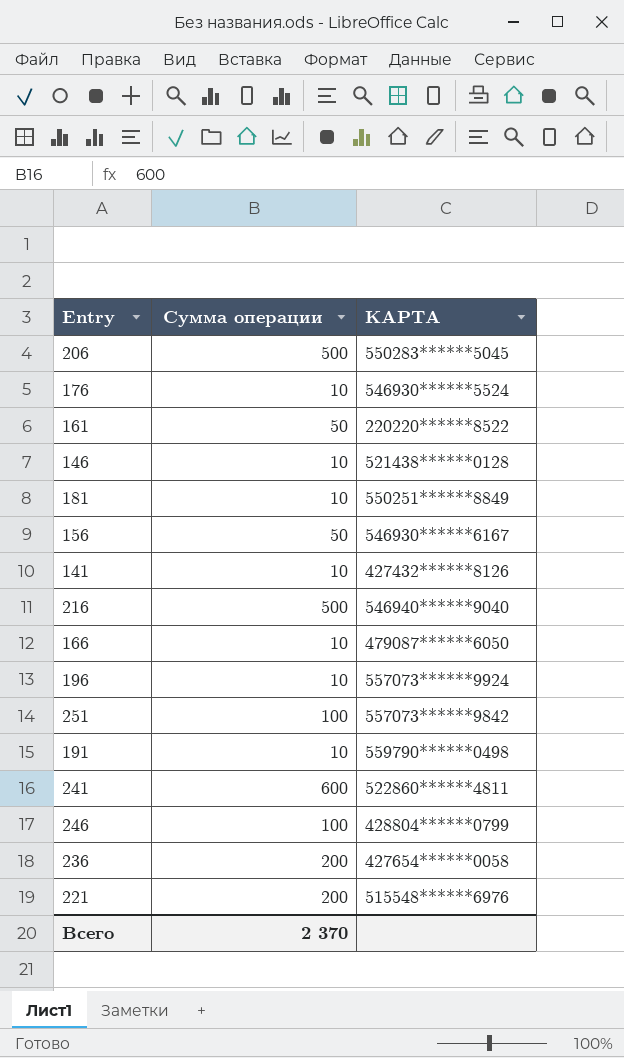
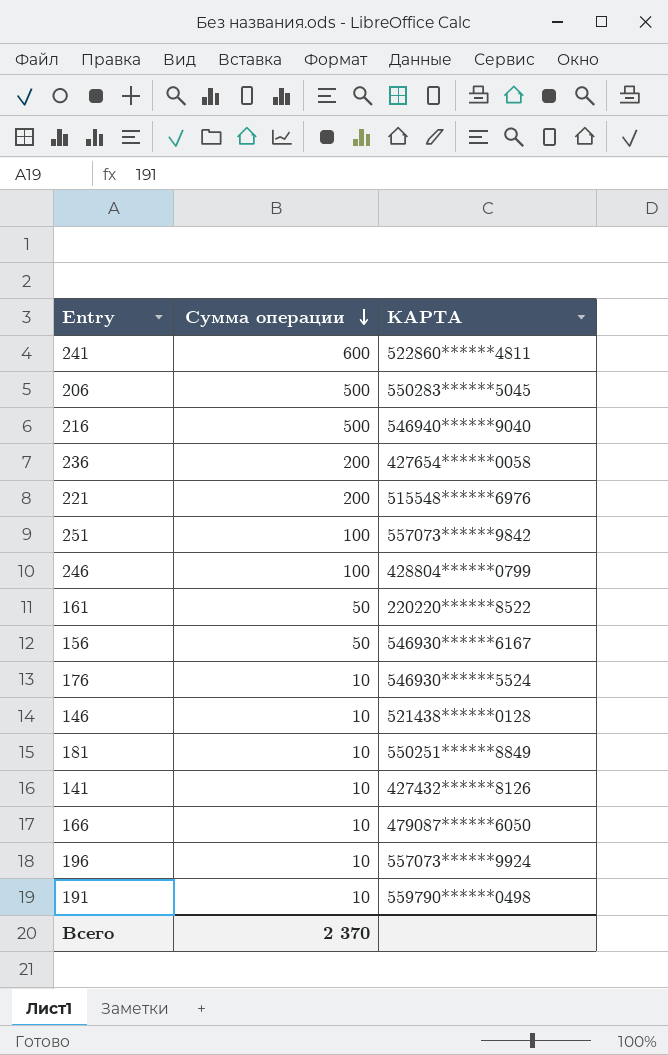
row order: none -> Сумма операции descending

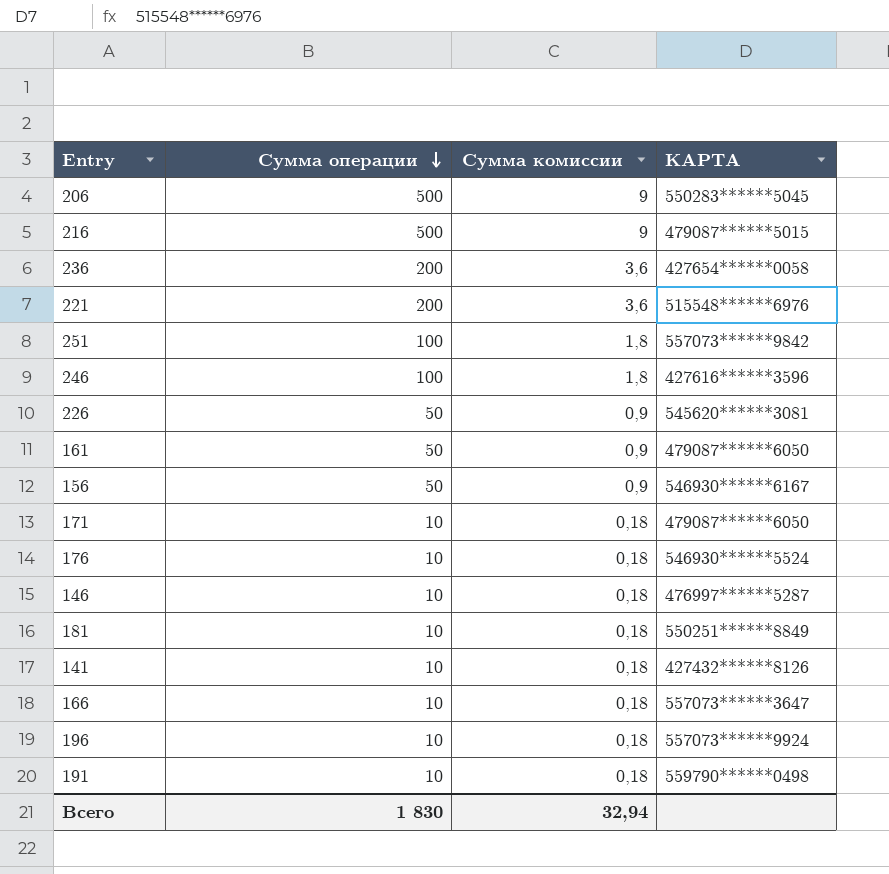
column Сумма комиссии | position: none -> 3
row 241: 600 | 522860******4811 -> none
216 | КАРТА: 546940******9040 -> 479087******5015
246 | КАРТА: 428804******0799 -> 427616******3596
row 226: none -> 50 | 0,9 | 545620******3081
161 | КАРТА: 220220******8522 -> 479087******6050
row 171: none -> 10 | 0,18 | 479087******6050
146 | КАРТА: 521438******0128 -> 476997******5287
166 | КАРТА: 479087******6050 -> 557073******3647
Всего | Сумма операции: 2 370 -> 1 830

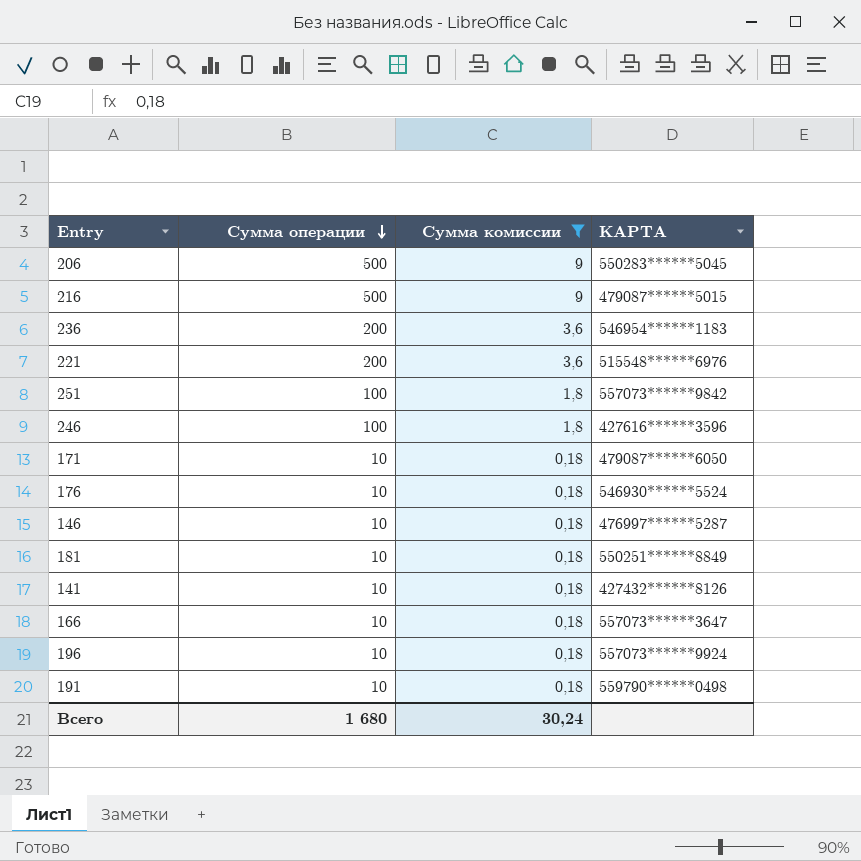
filter: none -> Сумма комиссии != 0,9
236 | КАРТА: 427654******0058 -> 546954******1183
Всего | Сумма операции: 1 830 -> 1 680
Всего | Сумма комиссии: 32,94 -> 30,24

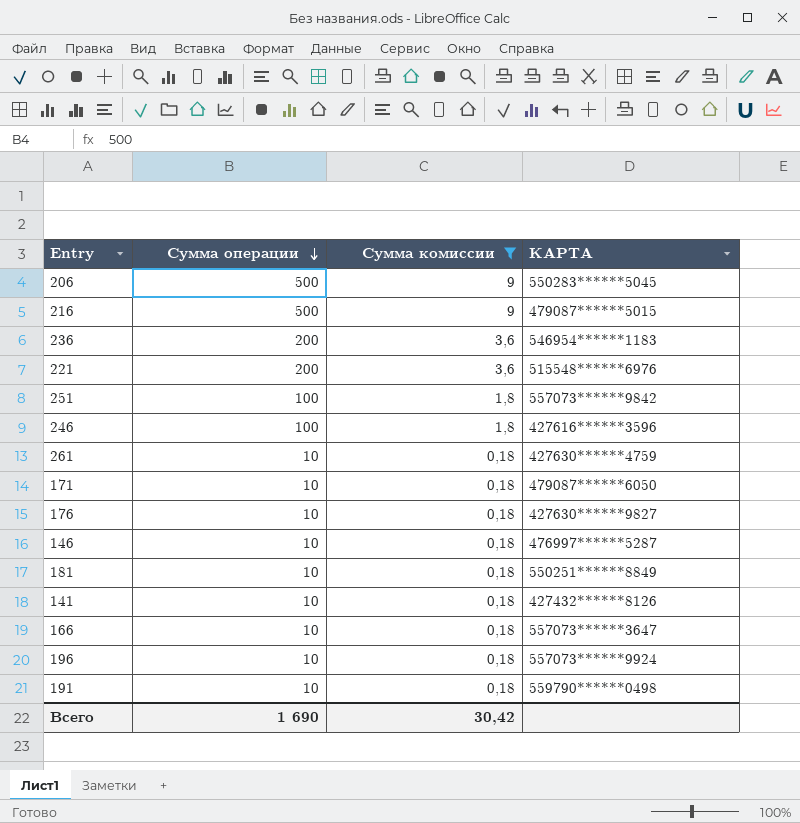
row 261: none -> 10 | 0,18 | 427630******4759
176 | КАРТА: 546930******5524 -> 427630******9827
Всего | Сумма операции: 1 680 -> 1 690
Всего | Сумма комиссии: 30,24 -> 30,42

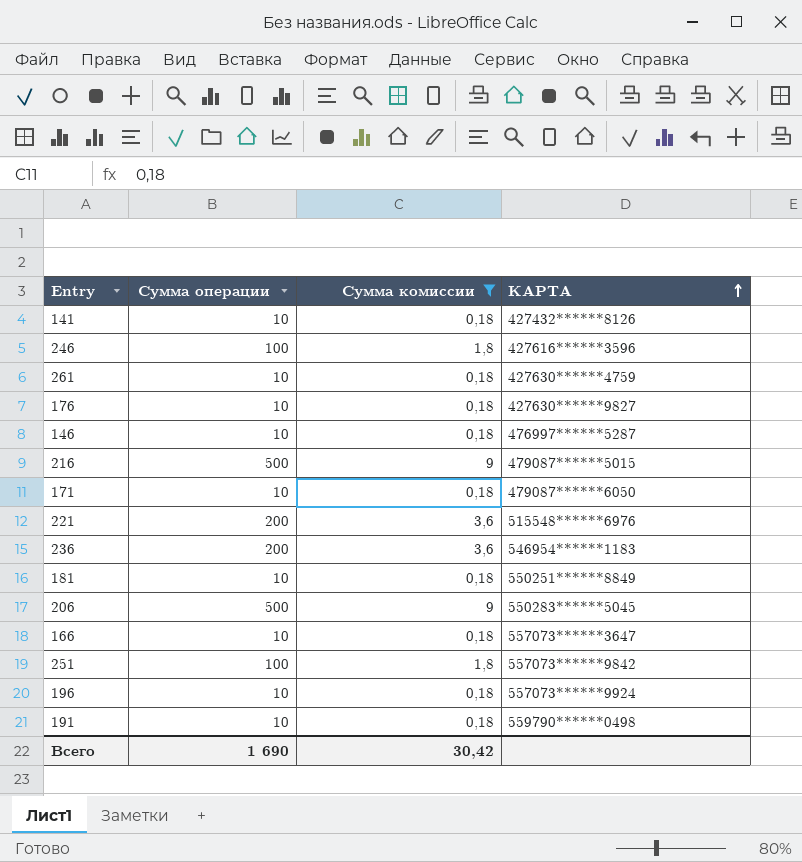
row order: Сумма операции descending -> КАРТА ascending

